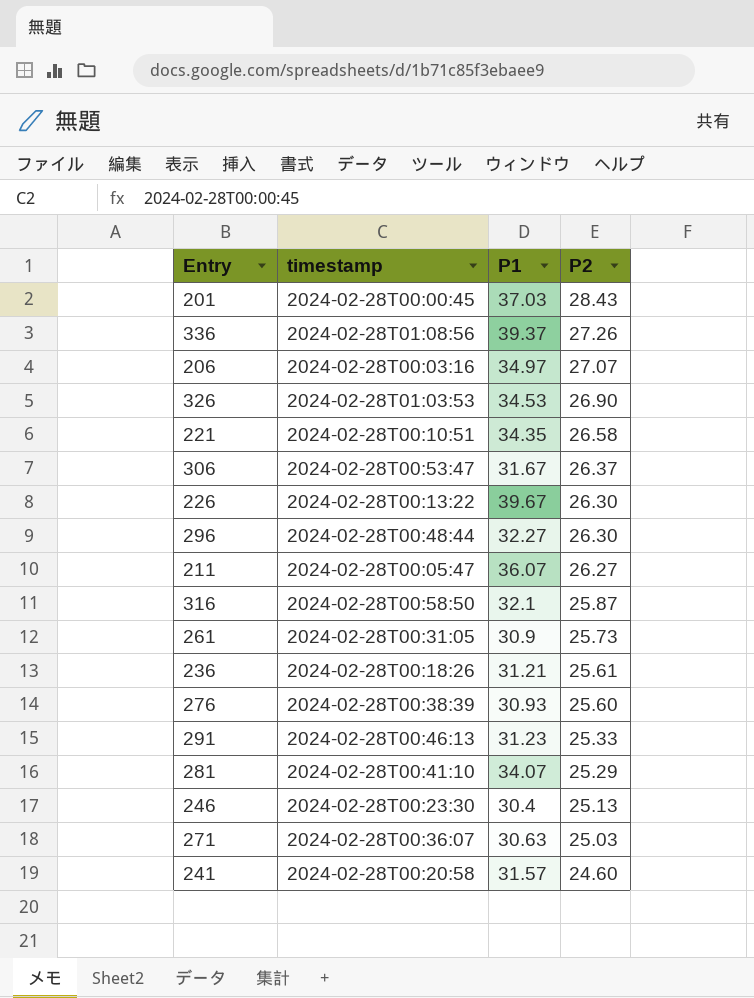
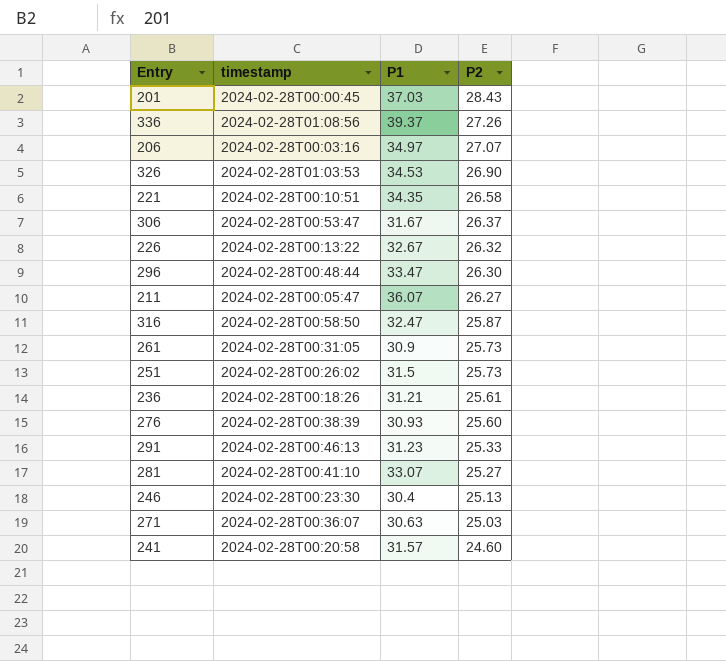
226 | P1: 39.67 -> 32.67
226 | P2: 26.30 -> 26.32
296 | P1: 32.27 -> 33.47
316 | P1: 32.1 -> 32.47
row 251: none -> 2024-02-28T00:26:02 | 31.5 | 25.73
281 | P1: 34.07 -> 33.07
281 | P2: 25.29 -> 25.27

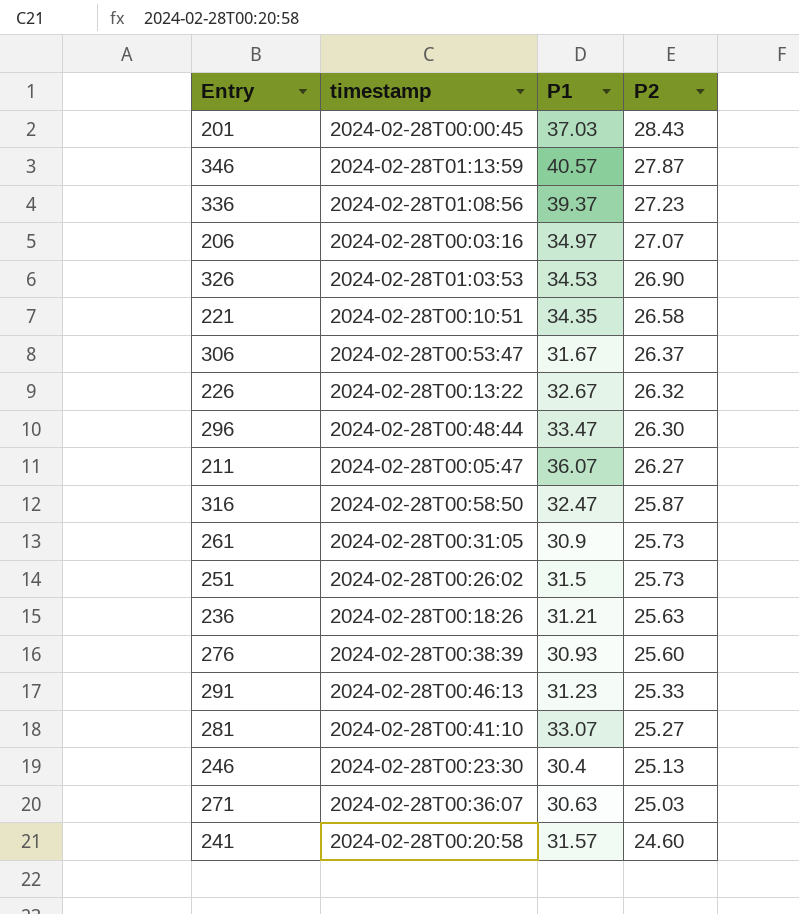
row 346: none -> 2024-02-28T01:13:59 | 40.57 | 27.87
336 | P2: 27.26 -> 27.23
236 | P2: 25.61 -> 25.63

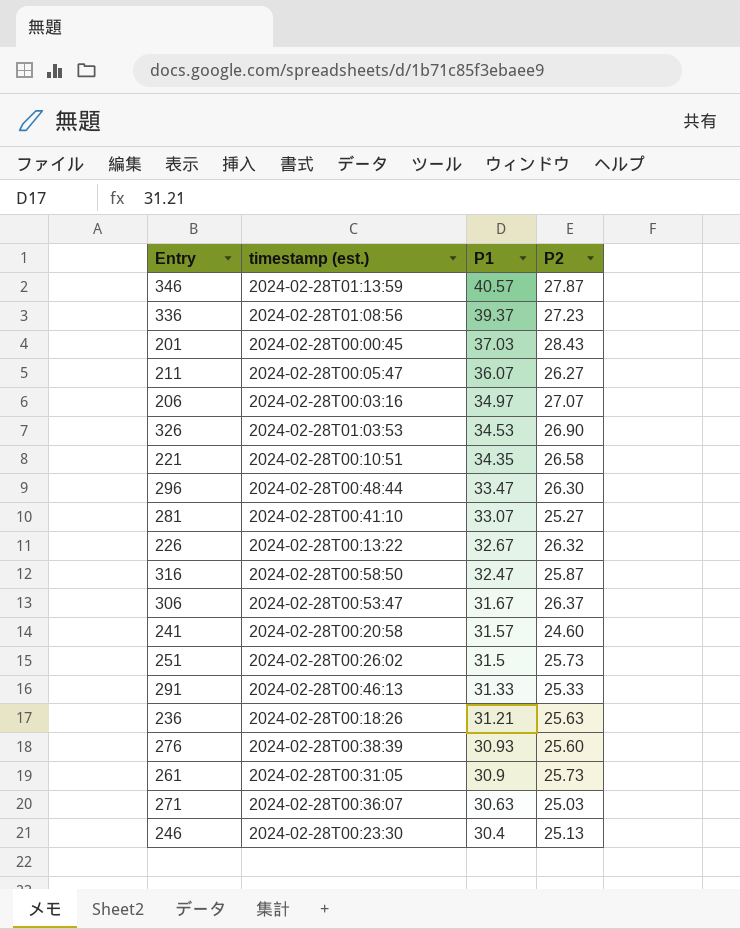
row order: P2 descending -> P1 descending
column name: timestamp -> timestamp (est.)
291 | P1: 31.23 -> 31.33

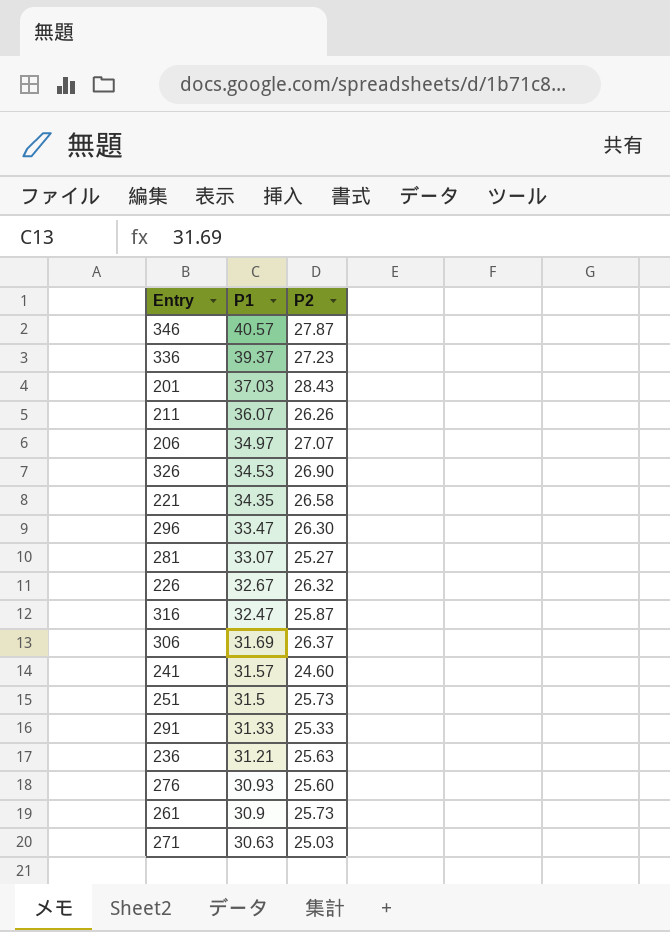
column timestamp (est.) | position: 2 -> none
row 246: 2024-02-28T00:23:30 | 30.4 | 25.13 -> none
211 | P2: 26.27 -> 26.26
306 | P1: 31.67 -> 31.69

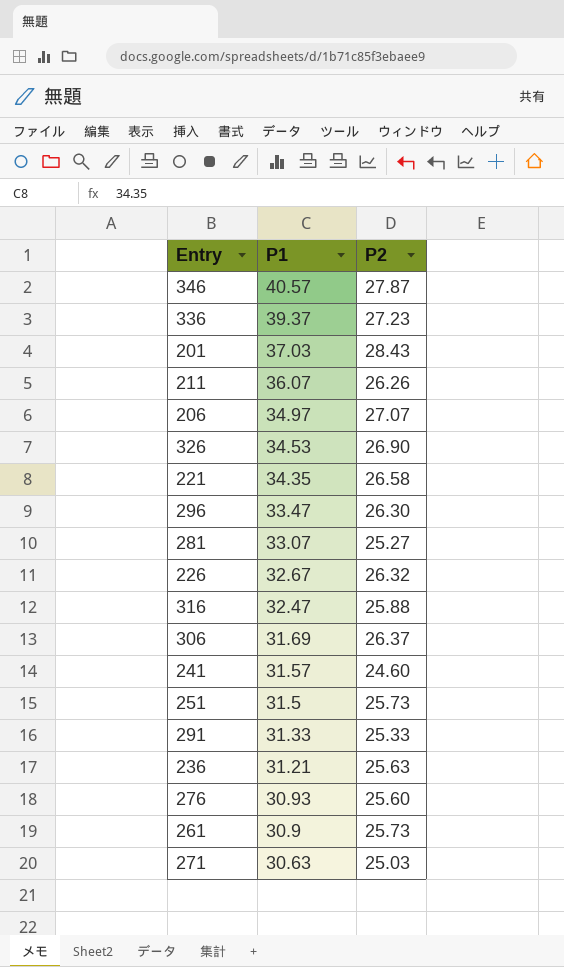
316 | P2: 25.87 -> 25.88

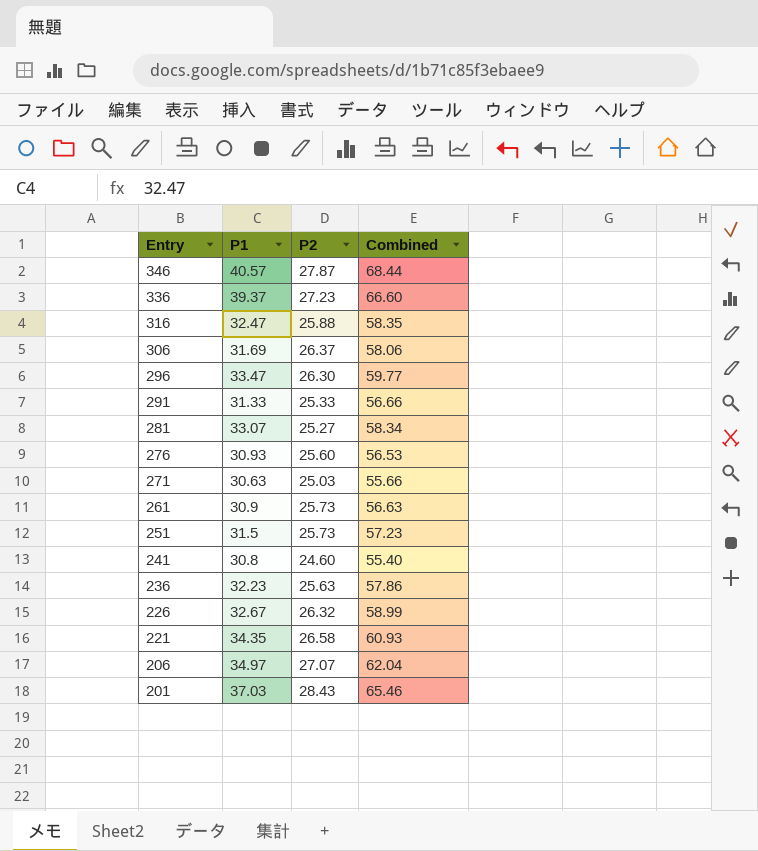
row order: P1 descending -> Entry descending
column Combined | formula: none -> [P1] + [P2]
row 211: 36.07 | 26.26 -> none
row 326: 34.53 | 26.90 -> none
241 | P1: 31.57 -> 30.8
236 | P1: 31.21 -> 32.23

